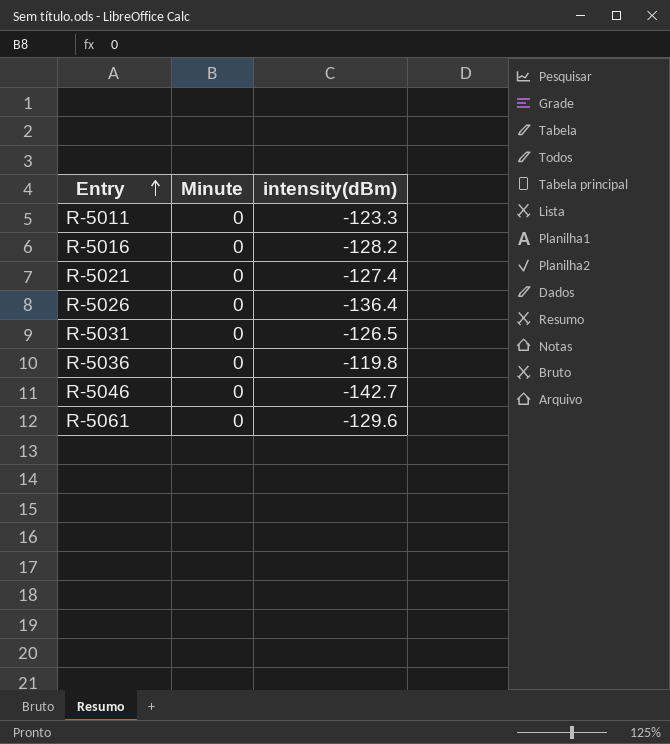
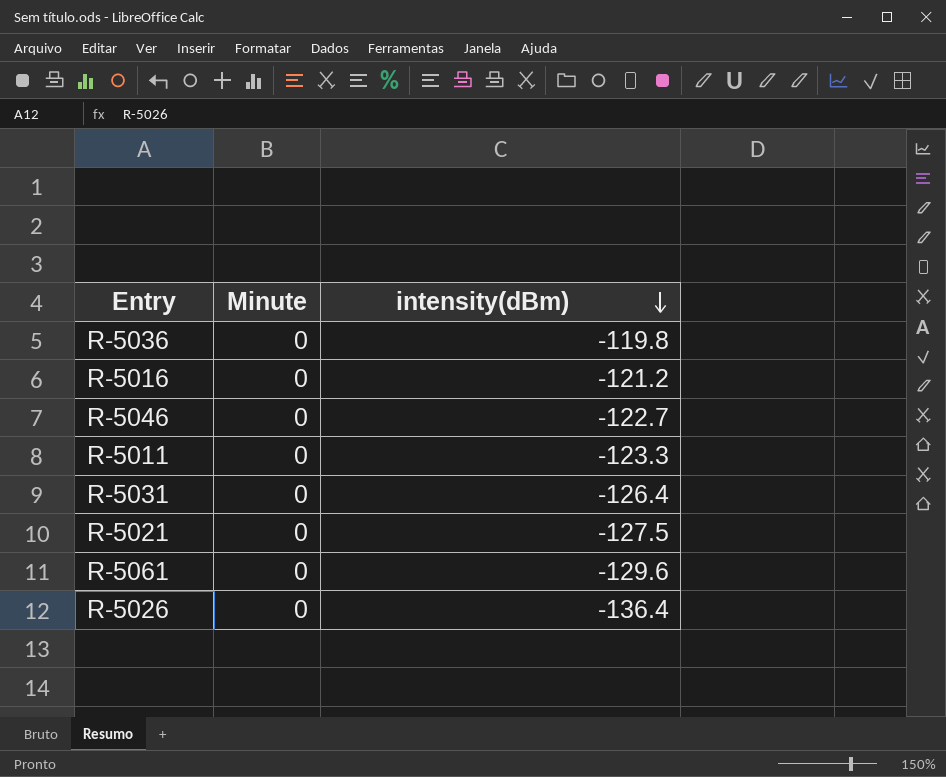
row order: Entry ascending -> intensity(dBm) descending
R-5016 | intensity(dBm): -128.2 -> -121.2
R-5046 | intensity(dBm): -142.7 -> -122.7
R-5031 | intensity(dBm): -126.5 -> -126.4
R-5021 | intensity(dBm): -127.4 -> -127.5

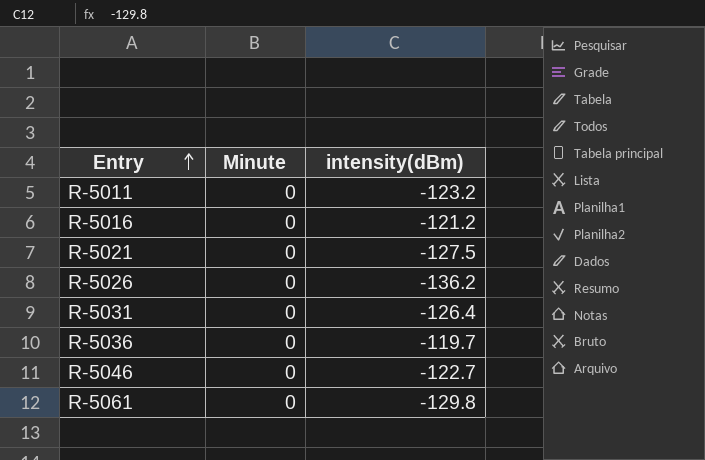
row order: intensity(dBm) descending -> Entry ascending
R-5011 | intensity(dBm): -123.3 -> -123.2
R-5026 | intensity(dBm): -136.4 -> -136.2
R-5036 | intensity(dBm): -119.8 -> -119.7
R-5061 | intensity(dBm): -129.6 -> -129.8

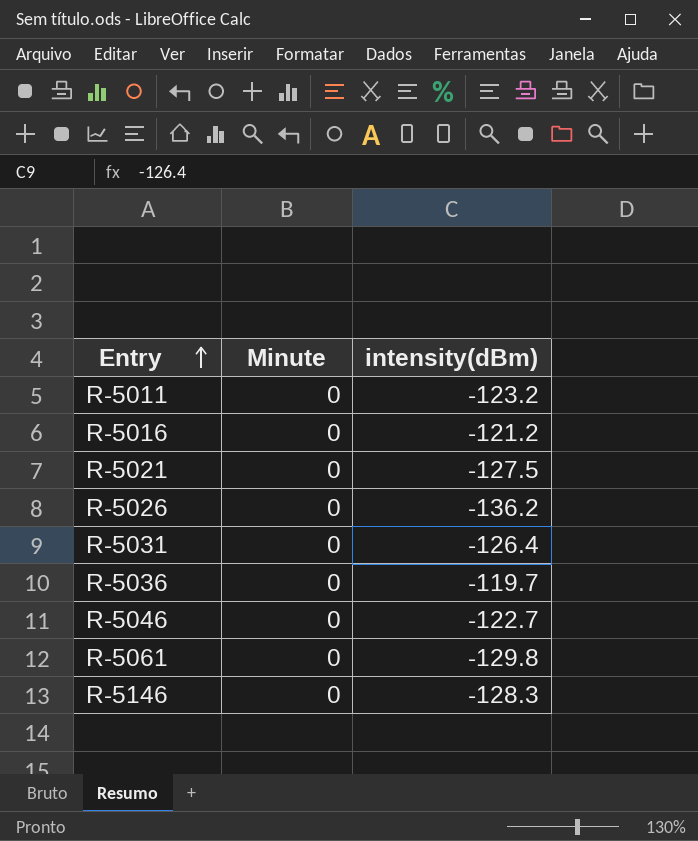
row R-5146: none -> 0 | -128.3

